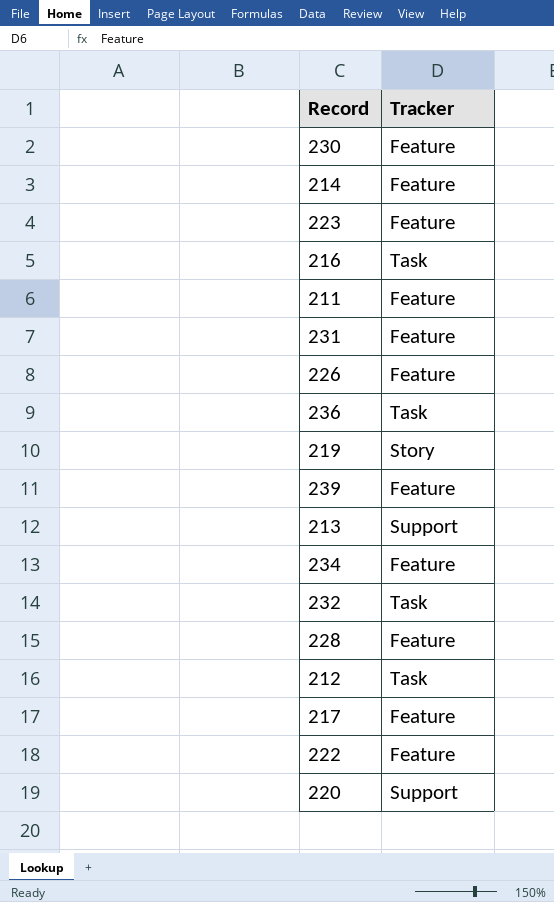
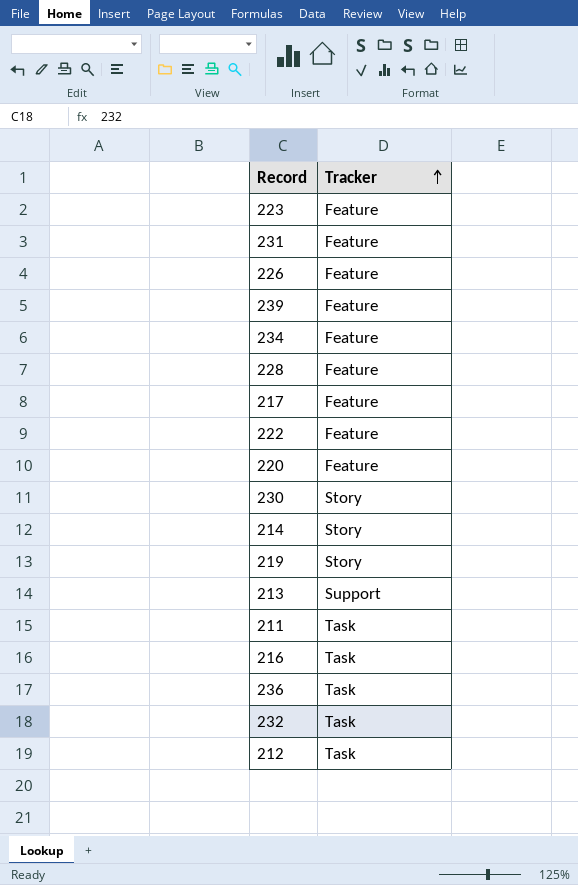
row order: none -> Tracker ascending
220 | Tracker: Support -> Feature
230 | Tracker: Feature -> Story
214 | Tracker: Feature -> Story
211 | Tracker: Feature -> Task

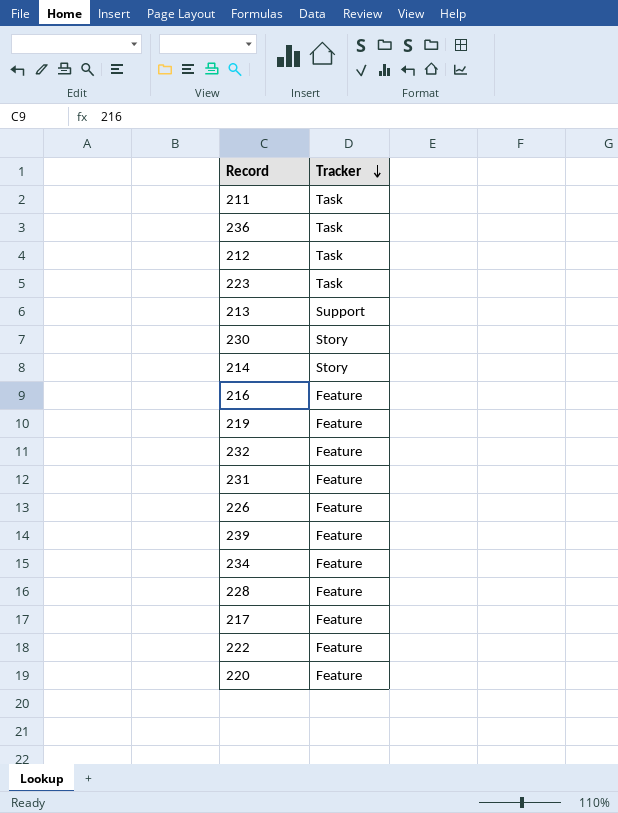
row order: Tracker ascending -> Tracker descending
223 | Tracker: Feature -> Task
216 | Tracker: Task -> Feature
219 | Tracker: Story -> Feature
232 | Tracker: Task -> Feature

